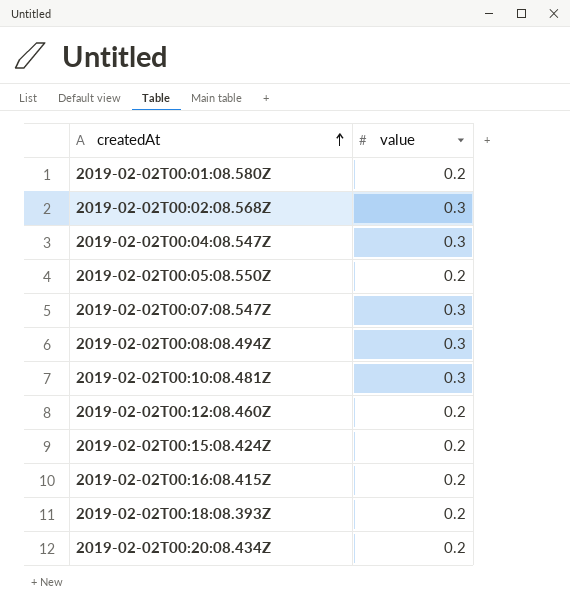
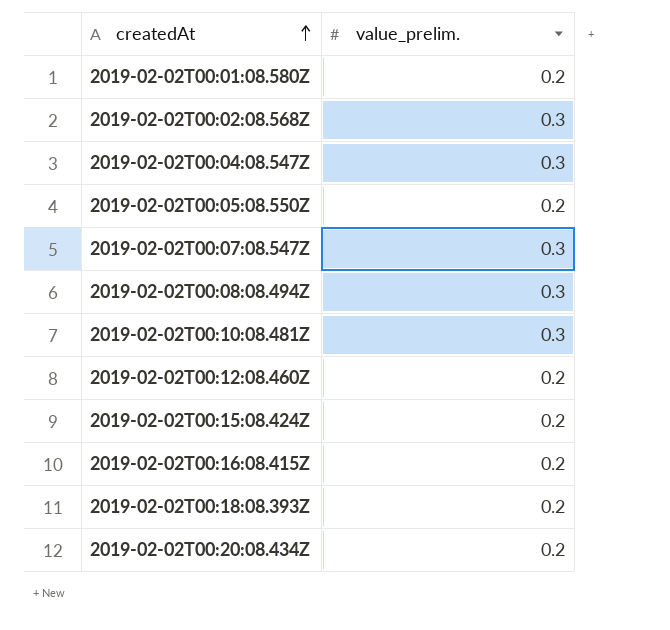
column name: value -> value_prelim.

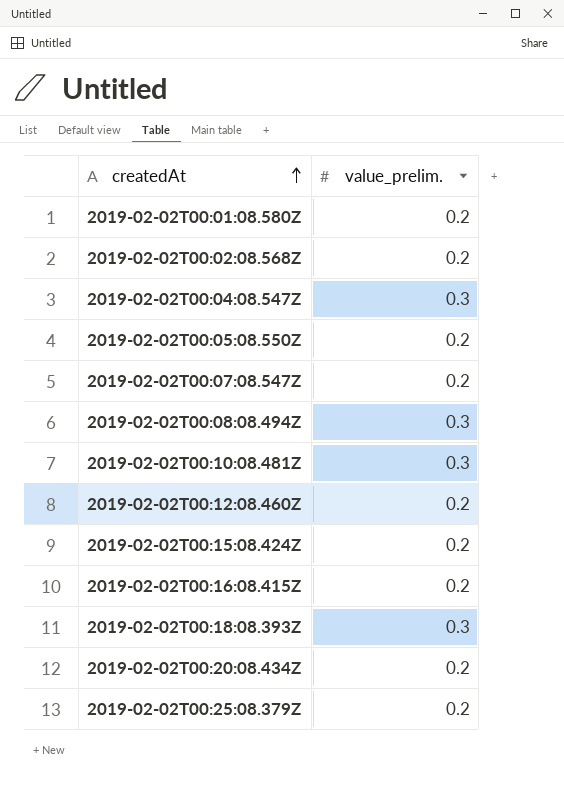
2019-02-02T00:02:08.568Z | value_prelim.: 0.3 -> 0.2
2019-02-02T00:07:08.547Z | value_prelim.: 0.3 -> 0.2
2019-02-02T00:18:08.393Z | value_prelim.: 0.2 -> 0.3
row 2019-02-02T00:25:08.379Z: none -> 0.2

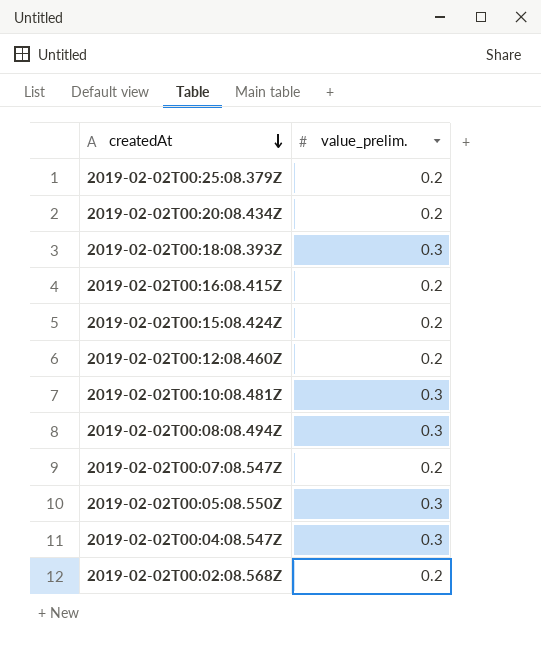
row order: createdAt ascending -> createdAt descending
row 2019-02-02T00:01:08.580Z: 0.2 -> none
2019-02-02T00:05:08.550Z | value_prelim.: 0.2 -> 0.3

